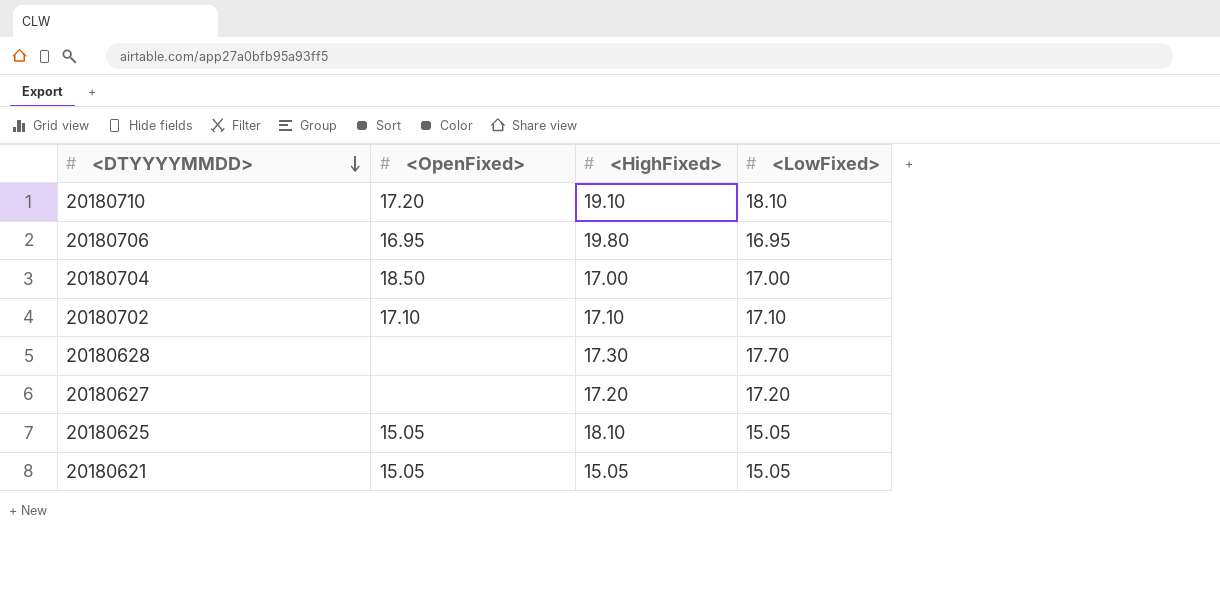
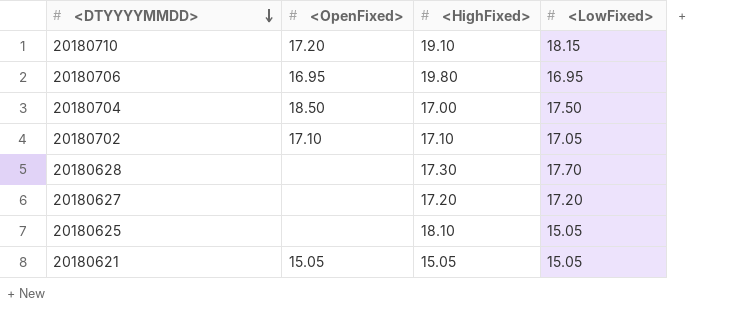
20180710 | <LowFixed>: 18.10 -> 18.15
20180704 | <LowFixed>: 17.00 -> 17.50
20180702 | <LowFixed>: 17.10 -> 17.05
20180625 | <OpenFixed>: 15.05 -> none

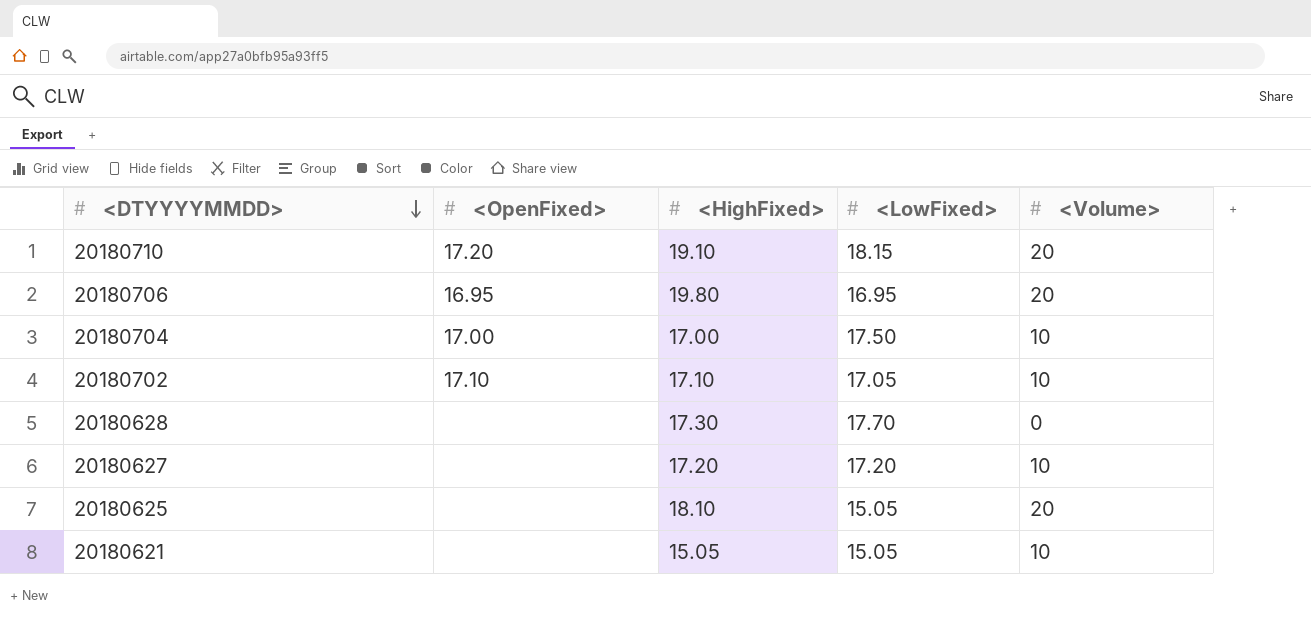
column <Volume> | position: none -> 5
20180704 | <OpenFixed>: 18.50 -> 17.00
20180621 | <OpenFixed>: 15.05 -> none

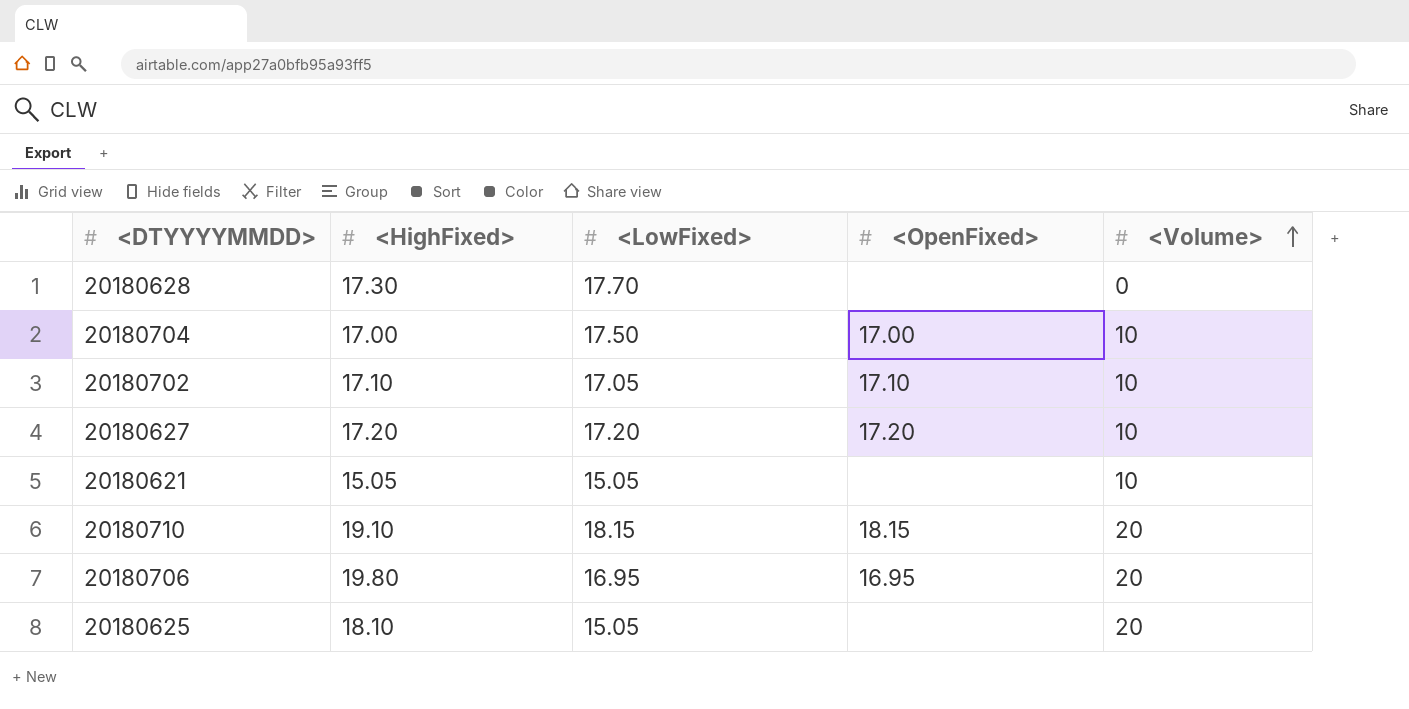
row order: <DTYYYYMMDD> descending -> <Volume> ascending
column <OpenFixed> | position: 2 -> 4
20180627 | <OpenFixed>: none -> 17.20
20180710 | <OpenFixed>: 17.20 -> 18.15

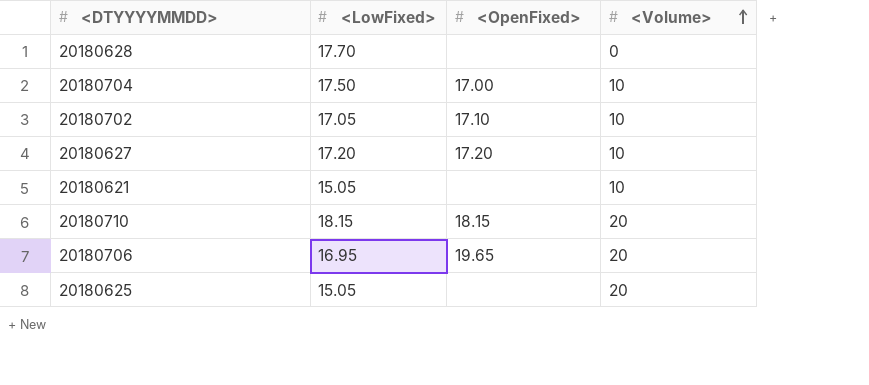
column <HighFixed> | position: 2 -> none
20180706 | <OpenFixed>: 16.95 -> 19.65

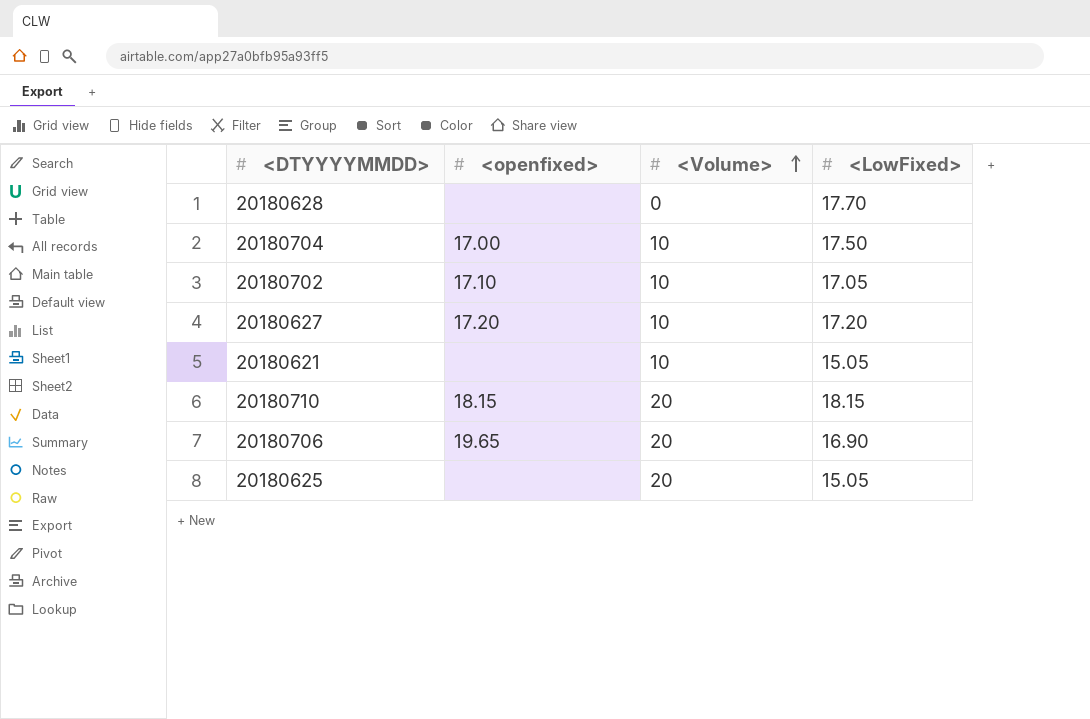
column name: <OpenFixed> -> <openfixed>
column <LowFixed> | position: 2 -> 4
20180706 | <LowFixed>: 16.95 -> 16.90

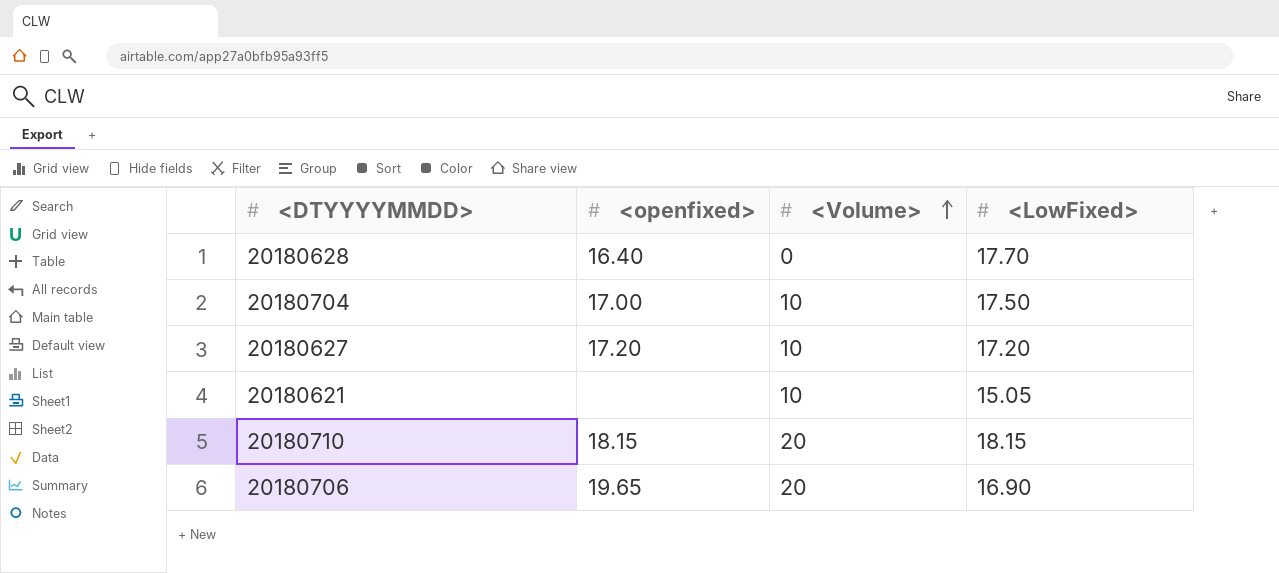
row 20180702: 17.10 | 10 | 17.05 -> none
row 20180625: none | 20 | 15.05 -> none
20180628 | <openfixed>: none -> 16.40

